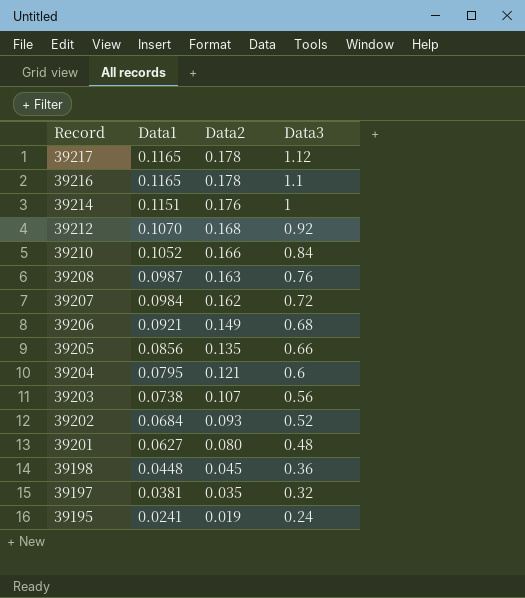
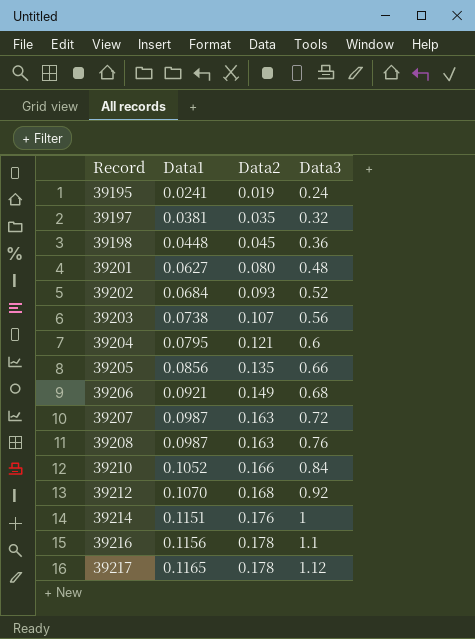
row order: Record descending -> Record ascending
39207 | Data1: 0.0984 -> 0.0987
39207 | Data2: 0.162 -> 0.163
39216 | Data1: 0.1165 -> 0.1156

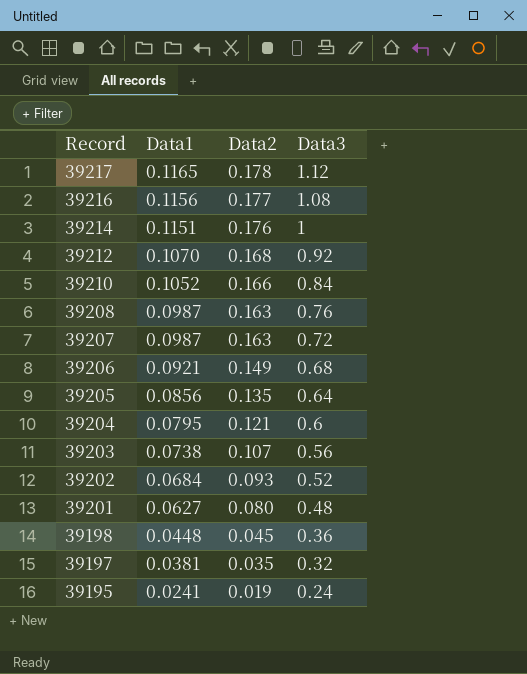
row order: Record ascending -> Record descending
39216 | Data2: 0.178 -> 0.177
39216 | Data3: 1.1 -> 1.08
39205 | Data3: 0.66 -> 0.64

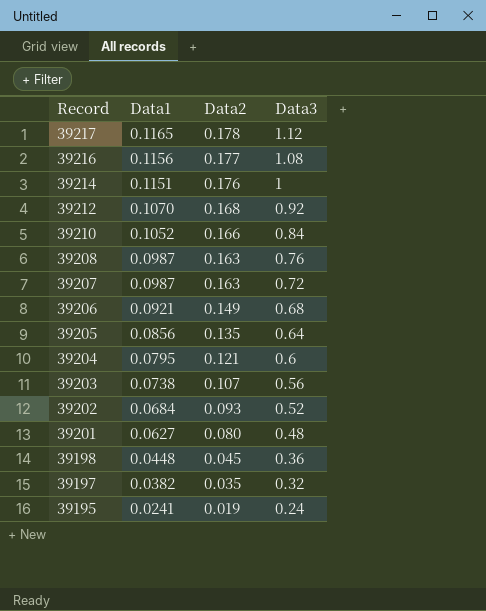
39197 | Data1: 0.0381 -> 0.0382

